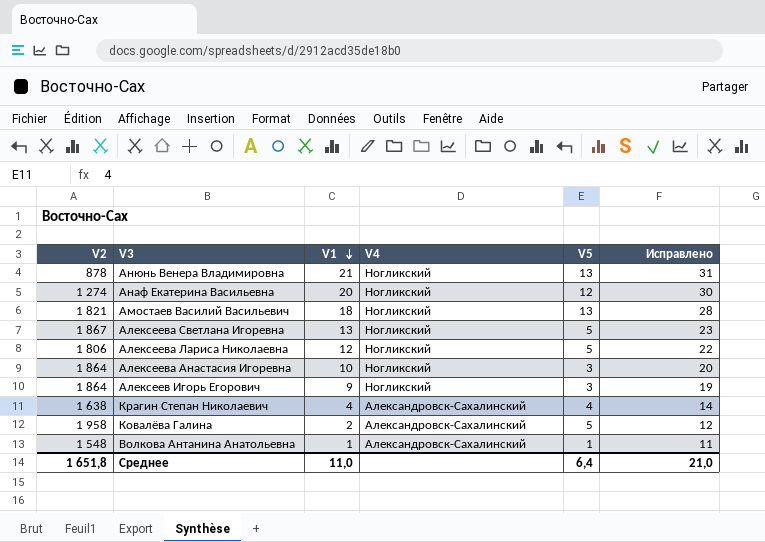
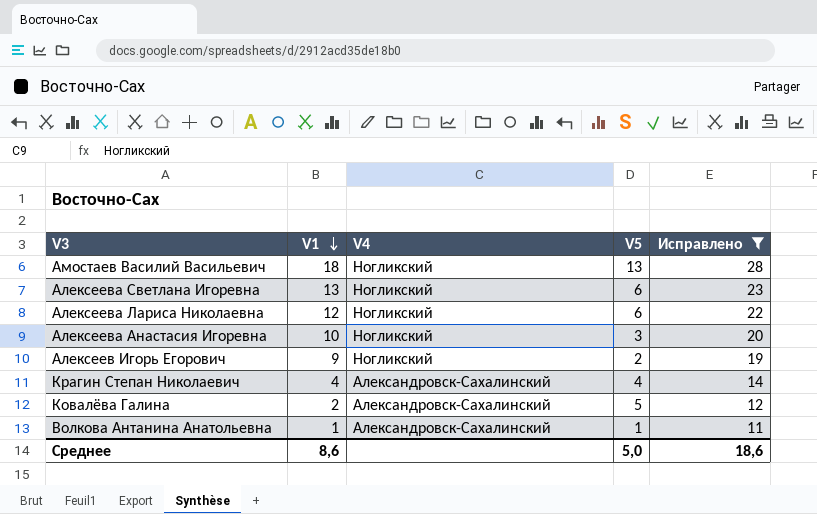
filter: none -> Исправлено <= 28
column V2 | position: 1 -> none
Алексеева Светлана Игоревна | V5: 5 -> 6
Алексеева Лариса Николаевна | V5: 5 -> 6
Алексеев Игорь Егорович | V5: 3 -> 2
Среднее | V1: 11,0 -> 8,6
Среднее | V5: 6,4 -> 5,0
Среднее | Исправлено: 21,0 -> 18,6

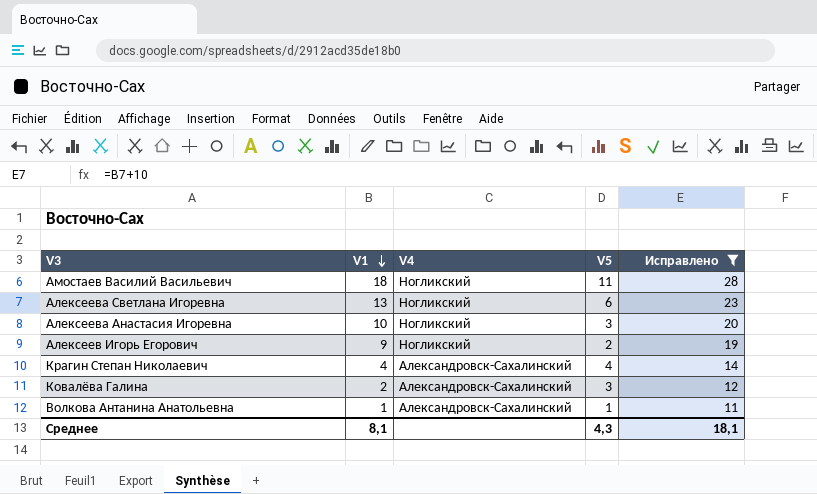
row Алексеева Лариса Николаевна: 12 | Ногликский | 6 | 22 -> none
Амостаев Василий Васильевич | V5: 13 -> 11
Ковалёва Галина | V5: 5 -> 3
Среднее | V1: 8,6 -> 8,1
Среднее | V5: 5,0 -> 4,3
Среднее | Исправлено: 18,6 -> 18,1

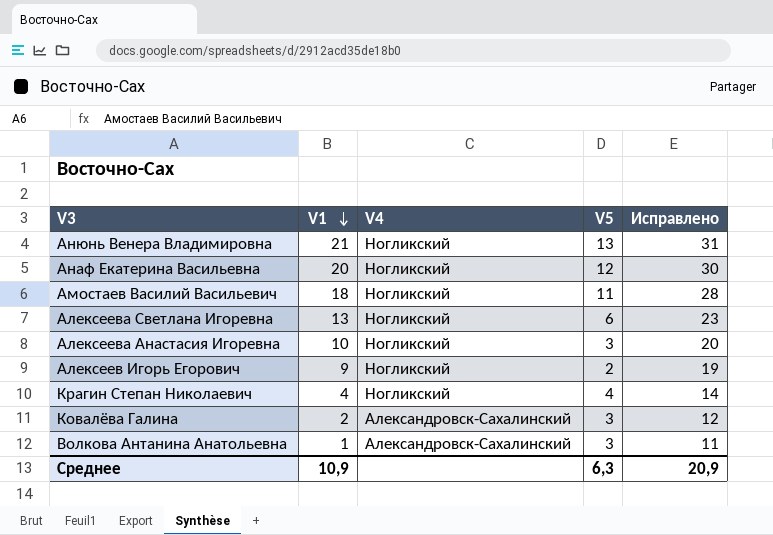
filter: Исправлено <= 28 -> none
Крагин Степан Николаевич | V4: Александровск-Сахалинский -> Ногликский
Волкова Антанина Анатольевна | V5: 1 -> 3
Среднее | V1: 8,1 -> 10,9
Среднее | V5: 4,3 -> 6,3
Среднее | Исправлено: 18,1 -> 20,9

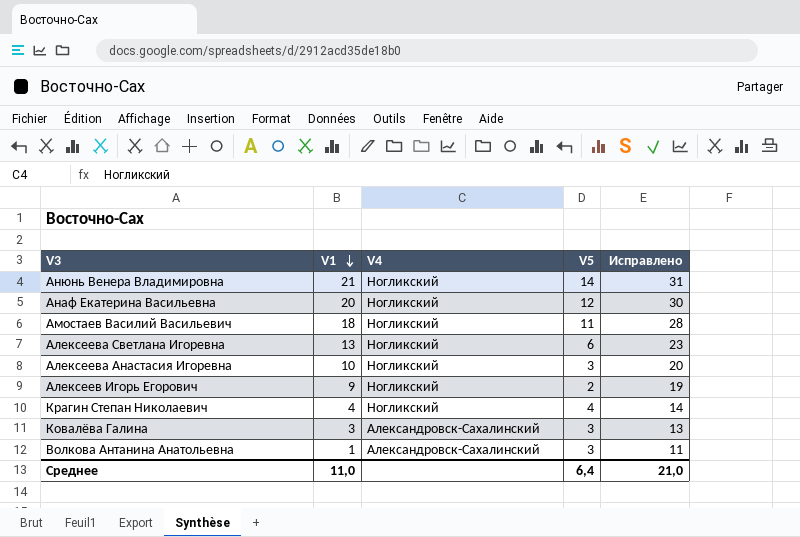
Анюнь Венера Владимировна | V5: 13 -> 14
Ковалёва Галина | V1: 2 -> 3
Ковалёва Галина | Исправлено: 12 -> 13
Среднее | V1: 10,9 -> 11,0
Среднее | V5: 6,3 -> 6,4
Среднее | Исправлено: 20,9 -> 21,0

